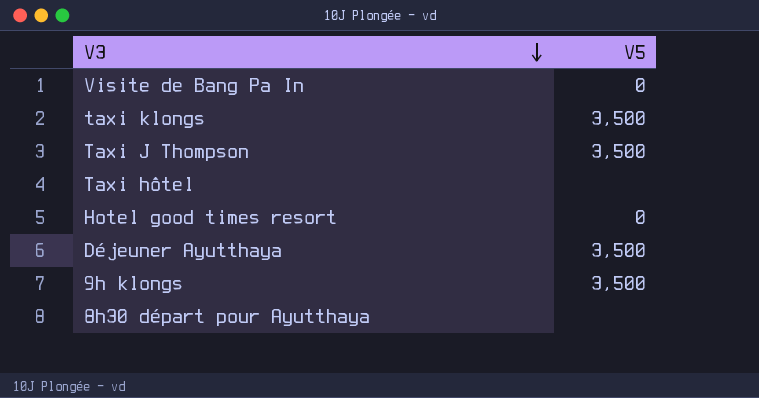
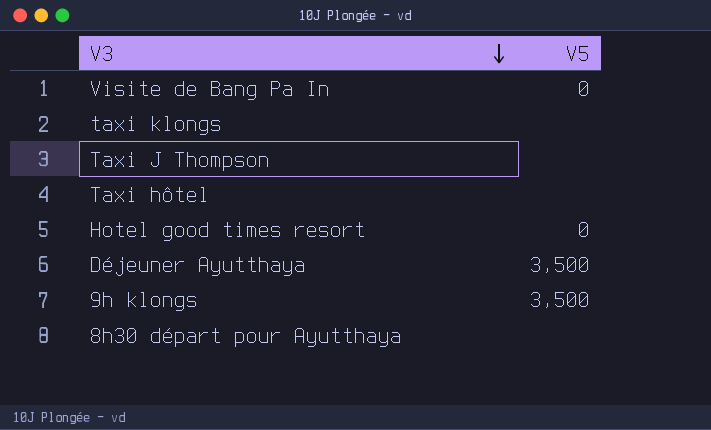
taxi klongs | V5: 3,500 -> none
Taxi J Thompson | V5: 3,500 -> none

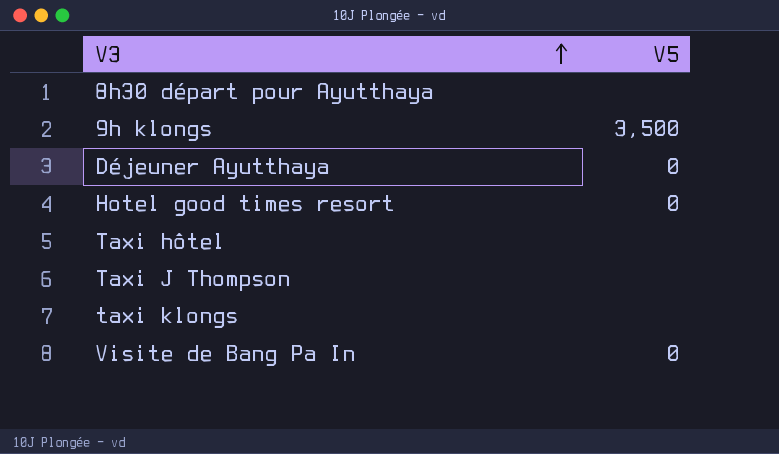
row order: V3 descending -> V3 ascending
Déjeuner Ayutthaya | V5: 3,500 -> 0

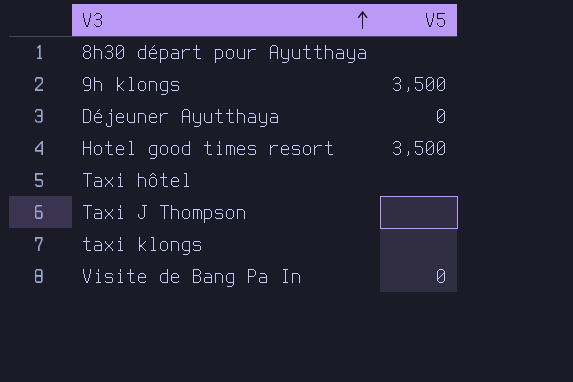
Hotel good times resort | V5: 0 -> 3,500

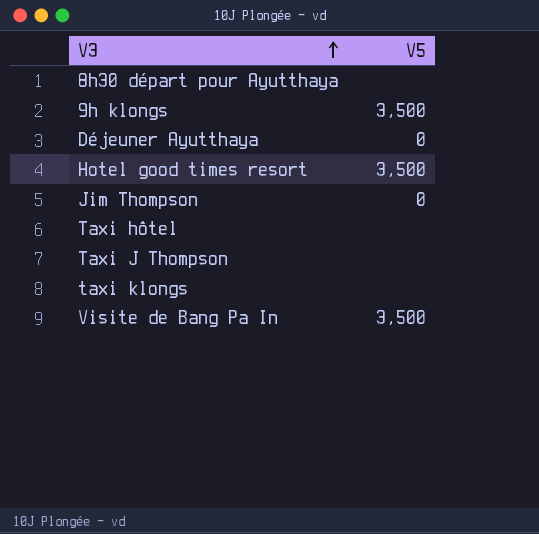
row Jim Thompson: none -> 0
Visite de Bang Pa In | V5: 0 -> 3,500

